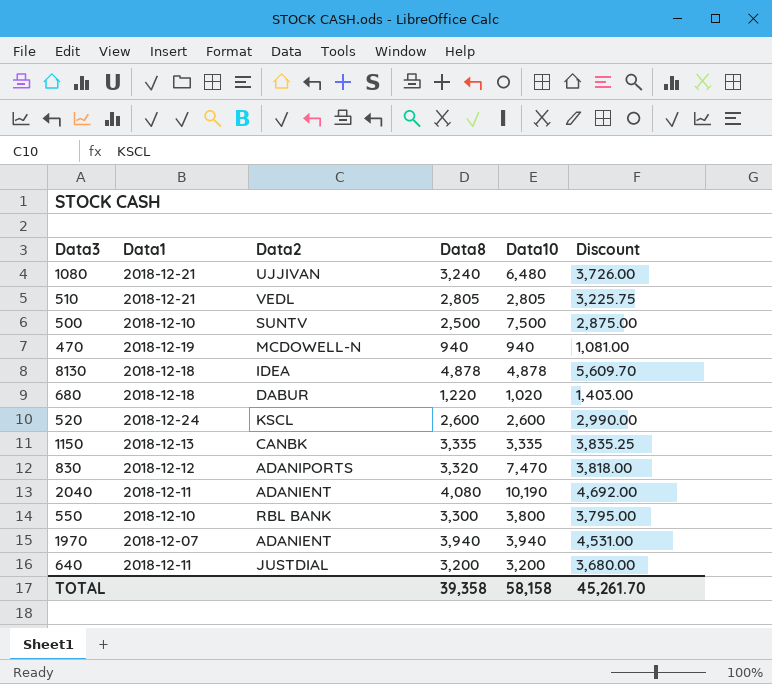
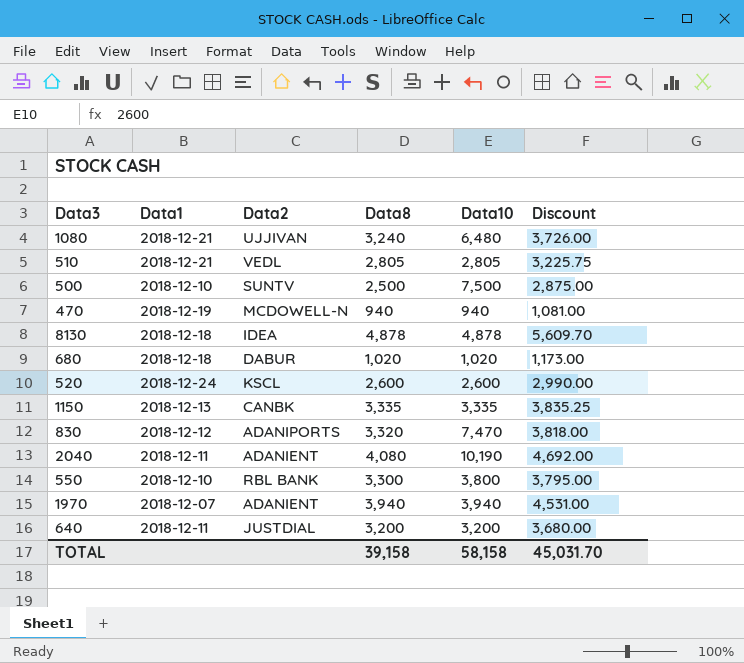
680 | Data8: 1,220 -> 1,020
680 | Discount: 1,403.00 -> 1,173.00
TOTAL | Data8: 39,358 -> 39,158
TOTAL | Discount: 45,261.70 -> 45,031.70

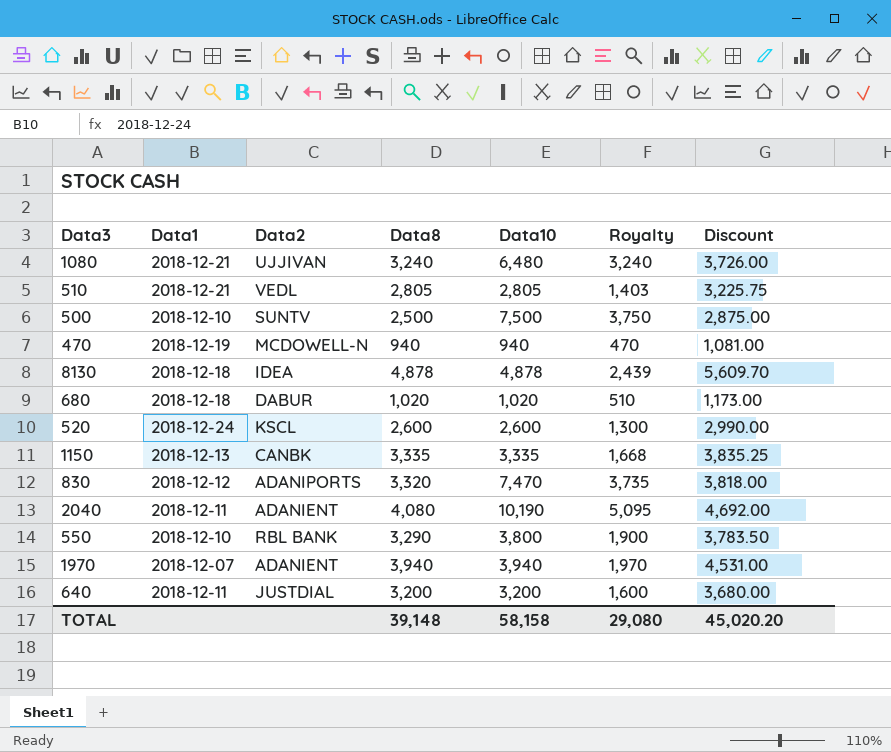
column Royalty | formula: none -> [Data10] * 0.5
550 | Data8: 3,300 -> 3,290
550 | Discount: 3,795.00 -> 3,783.50
TOTAL | Data8: 39,158 -> 39,148
TOTAL | Discount: 45,031.70 -> 45,020.20

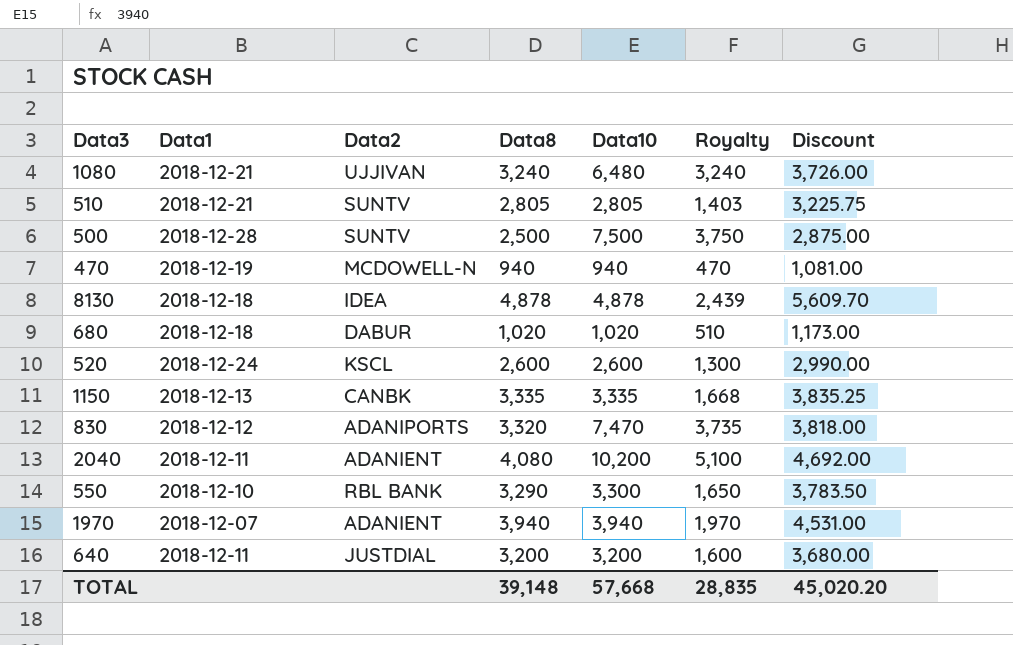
510 | Data2: VEDL -> SUNTV
500 | Data1: 2018-12-10 -> 2018-12-28
2040 | Data10: 10,190 -> 10,200
2040 | Royalty: 5,095 -> 5,100
550 | Data10: 3,800 -> 3,300
550 | Royalty: 1,900 -> 1,650
TOTAL | Data10: 58,158 -> 57,668
TOTAL | Royalty: 29,080 -> 28,835

